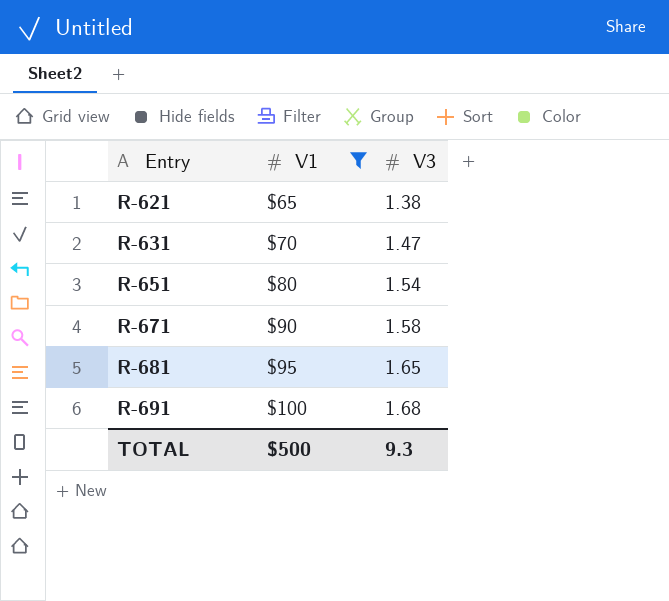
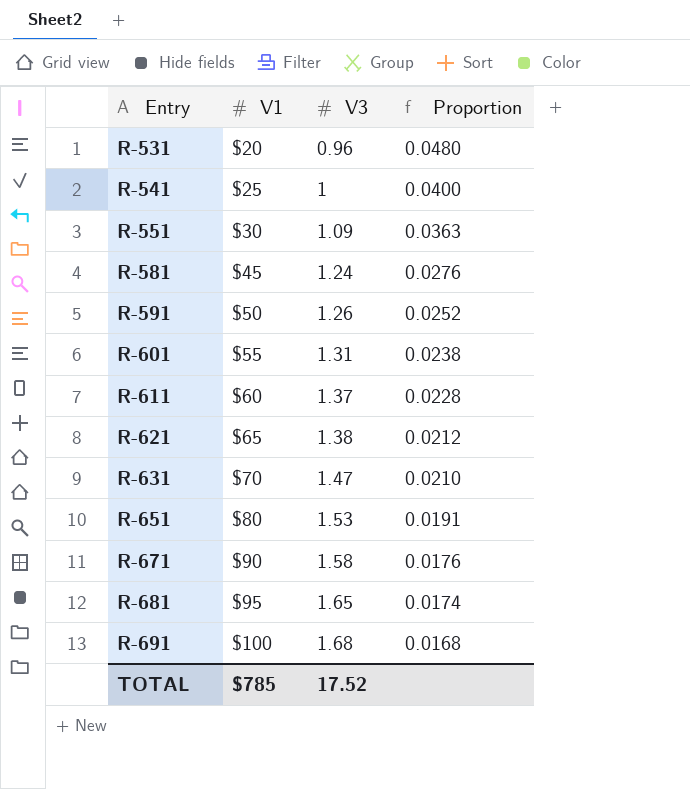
filter: V1 >= $65 -> none
column Proportion | formula: none -> [V3] / [V1]
R-651 | V3: 1.54 -> 1.53
TOTAL | V1: $500 -> $785
TOTAL | V3: 9.3 -> 17.52

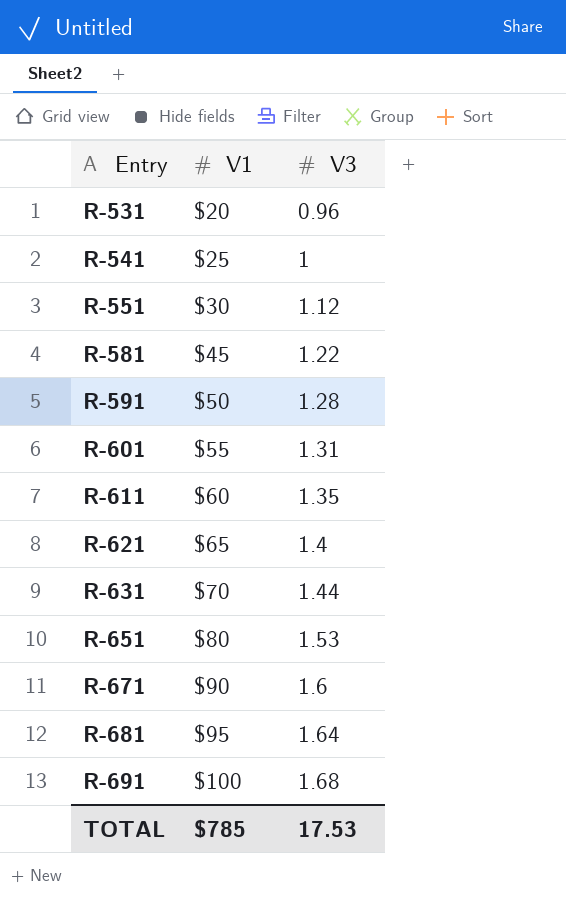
column Proportion | formula: [V3] / [V1] -> none
R-551 | V3: 1.09 -> 1.12
R-581 | V3: 1.24 -> 1.22
R-591 | V3: 1.26 -> 1.28
R-611 | V3: 1.37 -> 1.35
R-621 | V3: 1.38 -> 1.4
R-631 | V3: 1.47 -> 1.44
R-671 | V3: 1.58 -> 1.6
R-681 | V3: 1.65 -> 1.64
TOTAL | V3: 17.52 -> 17.53

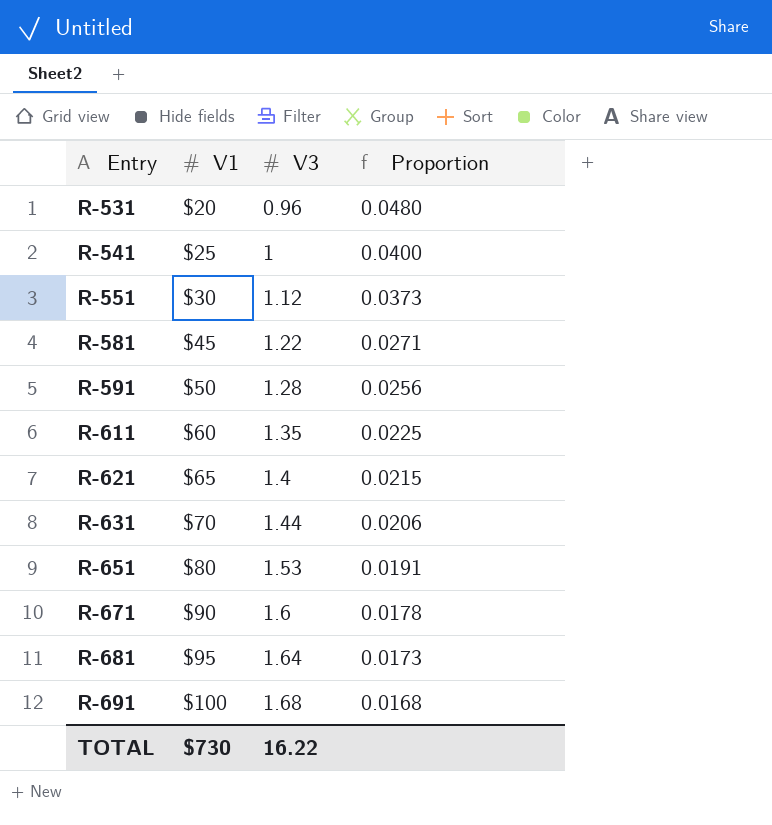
column Proportion | formula: none -> [V3] / [V1]
row R-601: $55 | 1.31 -> none
TOTAL | V1: $785 -> $730
TOTAL | V3: 17.53 -> 16.22

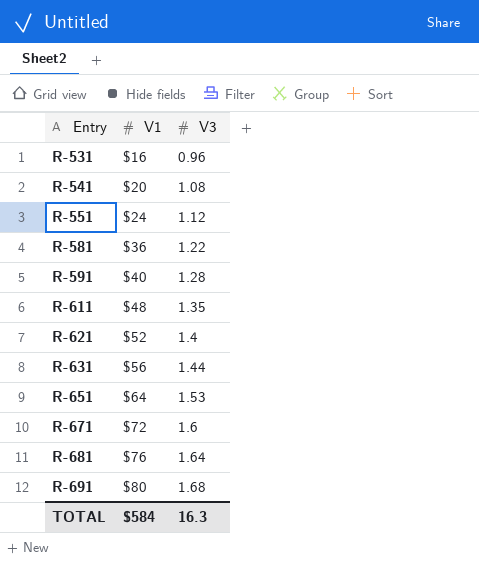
column Proportion | formula: [V3] / [V1] -> none
R-531 | V1: $20 -> $16
R-541 | V1: $25 -> $20
R-541 | V3: 1 -> 1.08
R-551 | V1: $30 -> $24
R-581 | V1: $45 -> $36
R-591 | V1: $50 -> $40
R-611 | V1: $60 -> $48
R-621 | V1: $65 -> $52
R-631 | V1: $70 -> $56
R-651 | V1: $80 -> $64
R-671 | V1: $90 -> $72
R-681 | V1: $95 -> $76
R-691 | V1: $100 -> $80
TOTAL | V1: $730 -> $584
TOTAL | V3: 16.22 -> 16.3

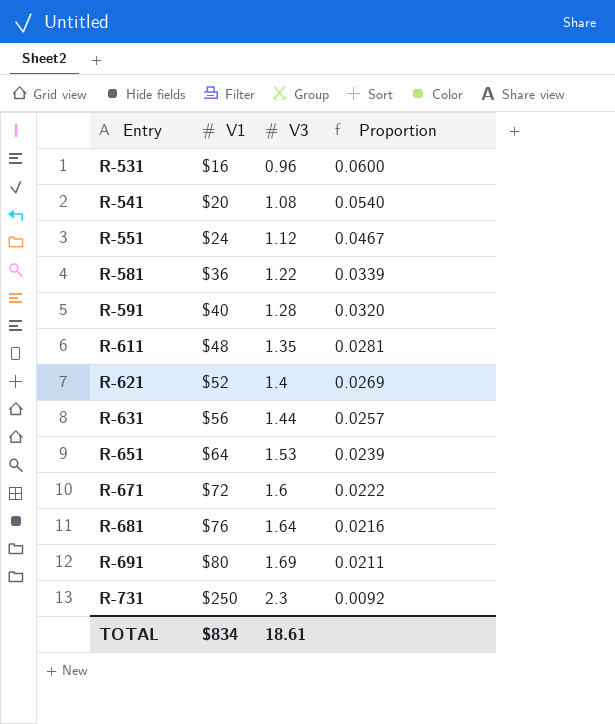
column Proportion | formula: none -> [V3] / [V1]
R-691 | V3: 1.68 -> 1.69
row R-731: none -> $250 | 2.3 | 0.0092
TOTAL | V1: $584 -> $834
TOTAL | V3: 16.3 -> 18.61

